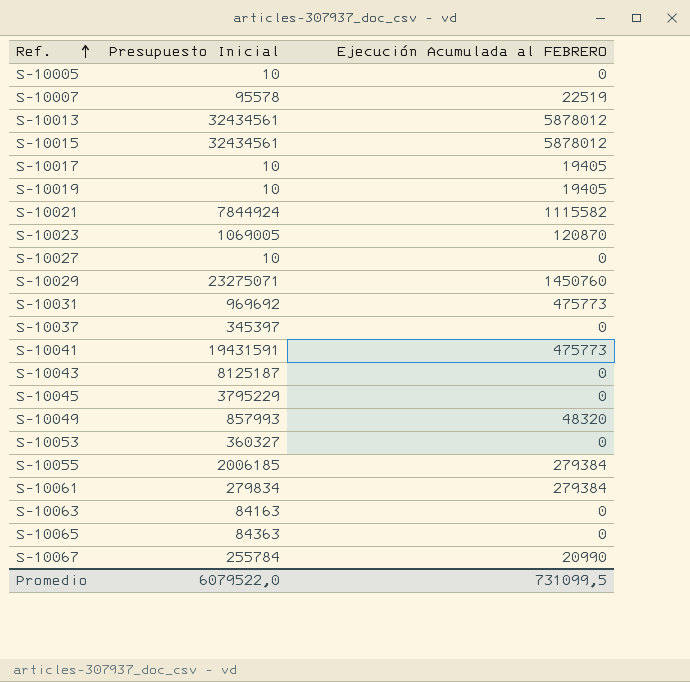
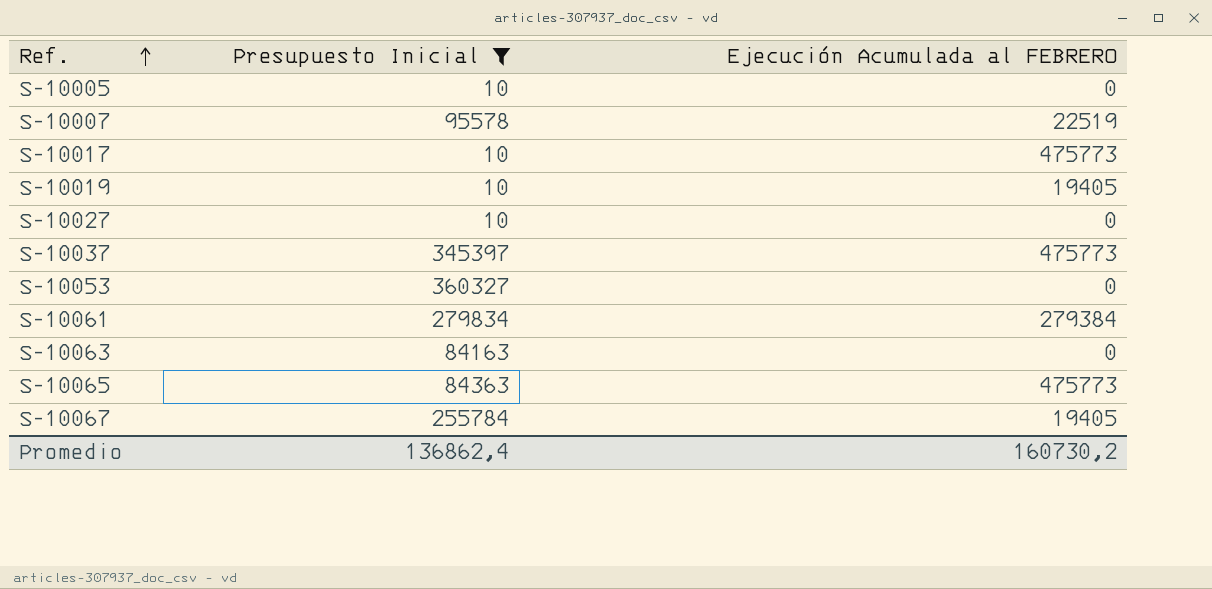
filter: none -> Presupuesto Inicial <= 360327
S-10017 | Ejecución Acumulada al FEBRERO: 19405 -> 475773
S-10037 | Ejecución Acumulada al FEBRERO: 0 -> 475773
S-10065 | Ejecución Acumulada al FEBRERO: 0 -> 475773
S-10067 | Ejecución Acumulada al FEBRERO: 20990 -> 19405
Promedio | Presupuesto Inicial: 6079522,0 -> 136862,4
Promedio | Ejecución Acumulada al FEBRERO: 731099,5 -> 160730,2

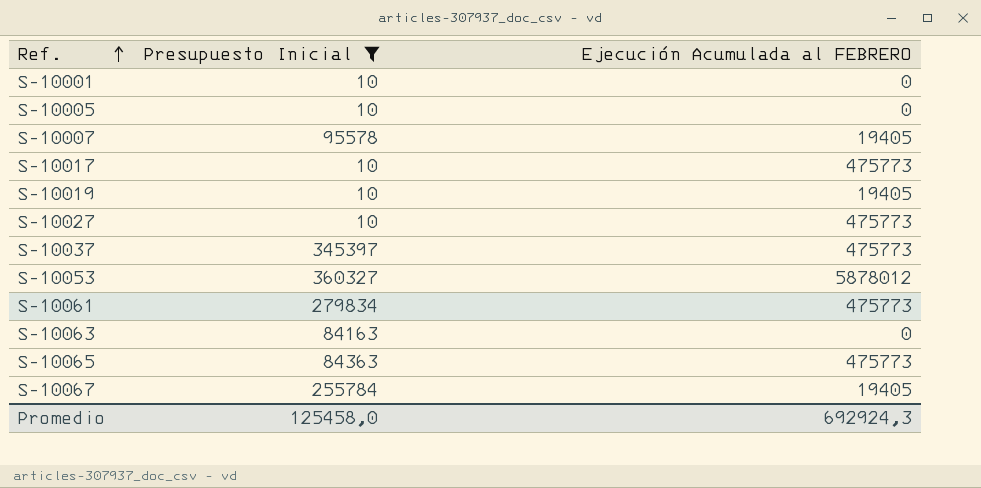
row S-10001: none -> 10 | 0
S-10007 | Ejecución Acumulada al FEBRERO: 22519 -> 19405
S-10027 | Ejecución Acumulada al FEBRERO: 0 -> 475773
S-10053 | Ejecución Acumulada al FEBRERO: 0 -> 5878012
S-10061 | Ejecución Acumulada al FEBRERO: 279384 -> 475773
Promedio | Presupuesto Inicial: 136862,4 -> 125458,0
Promedio | Ejecución Acumulada al FEBRERO: 160730,2 -> 692924,3

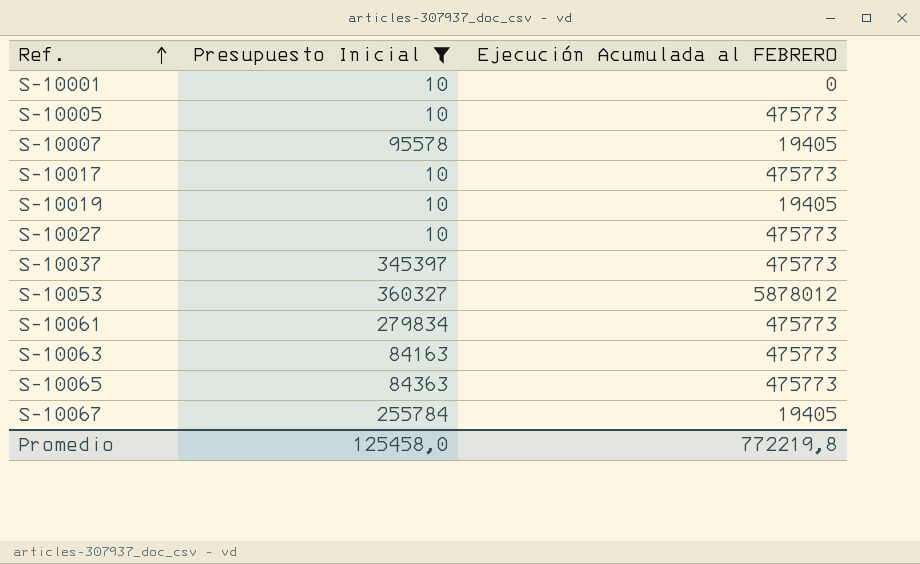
S-10005 | Ejecución Acumulada al FEBRERO: 0 -> 475773
S-10063 | Ejecución Acumulada al FEBRERO: 0 -> 475773
Promedio | Ejecución Acumulada al FEBRERO: 692924,3 -> 772219,8

